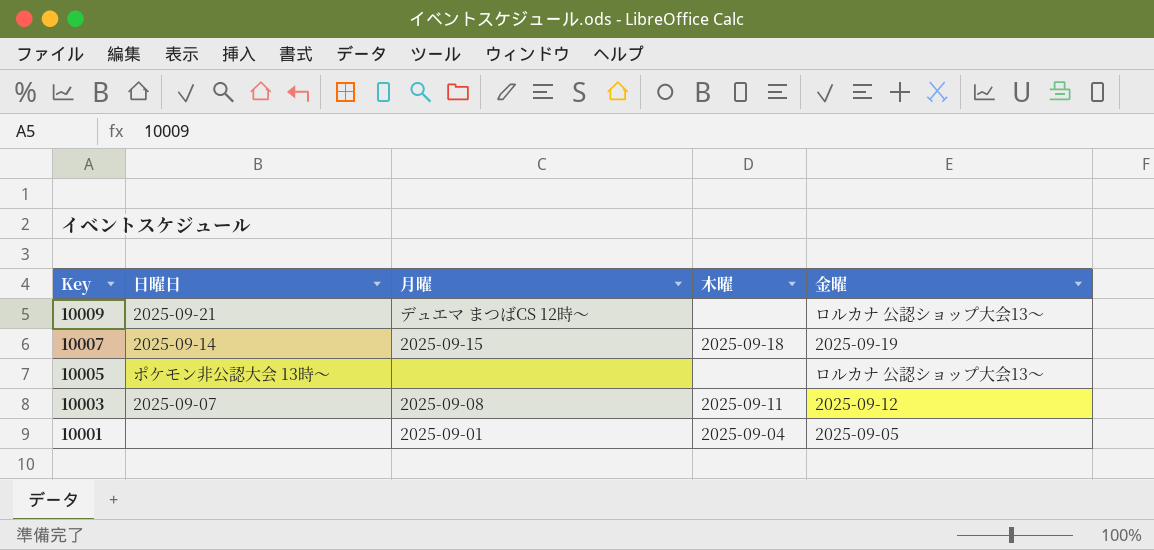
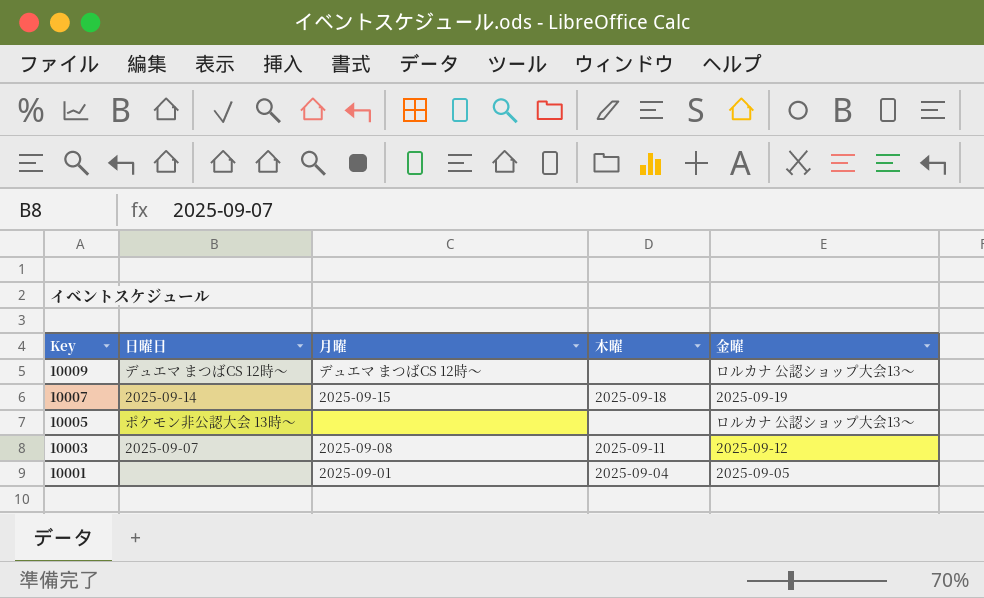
10009 | 日曜日: 2025-09-21 -> デュエマ まつばCS 12時～

